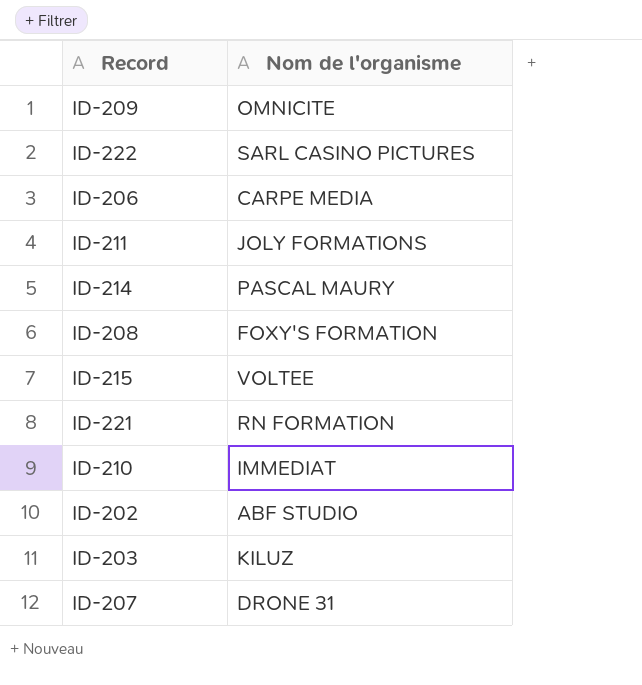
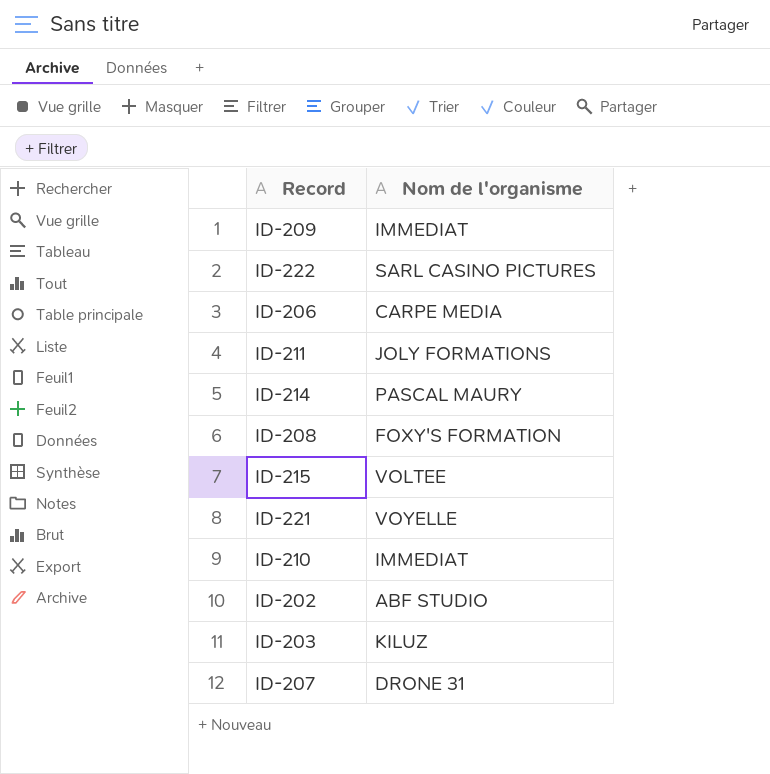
ID-209 | Nom de l'organisme: OMNICITE -> IMMEDIAT
ID-221 | Nom de l'organisme: RN FORMATION -> VOYELLE

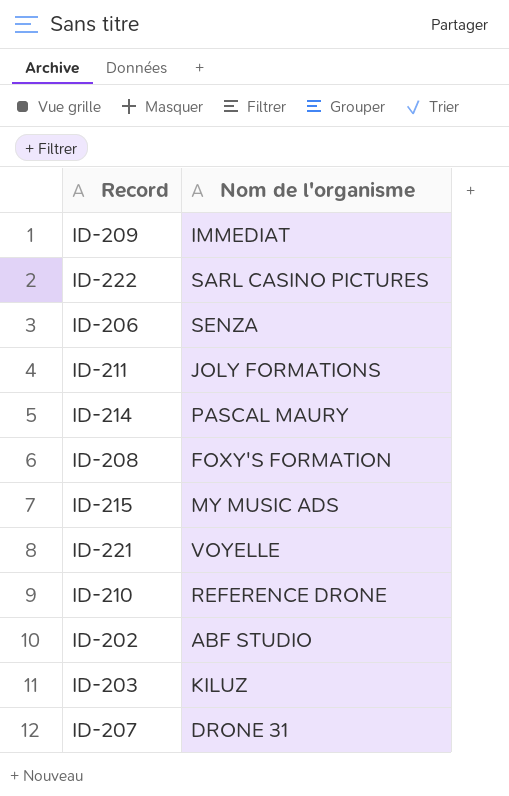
ID-206 | Nom de l'organisme: CARPE MEDIA -> SENZA
ID-215 | Nom de l'organisme: VOLTEE -> MY MUSIC ADS
ID-210 | Nom de l'organisme: IMMEDIAT -> REFERENCE DRONE

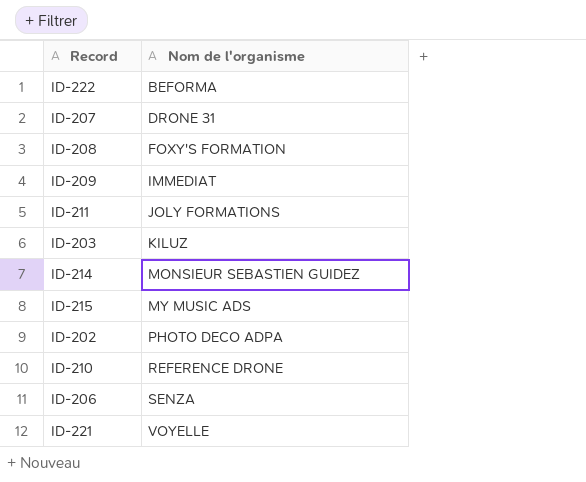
row order: none -> Nom de l'organisme ascending
ID-222 | Nom de l'organisme: SARL CASINO PICTURES -> BEFORMA
ID-214 | Nom de l'organisme: PASCAL MAURY -> MONSIEUR SEBASTIEN GUIDEZ
ID-202 | Nom de l'organisme: ABF STUDIO -> PHOTO DECO ADPA

